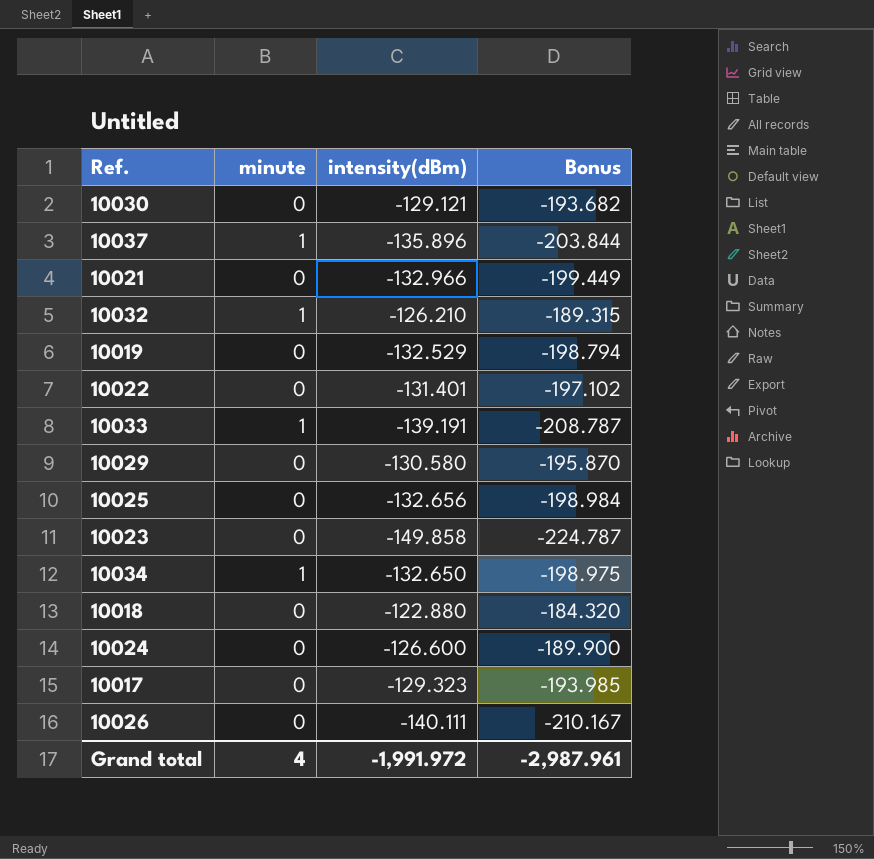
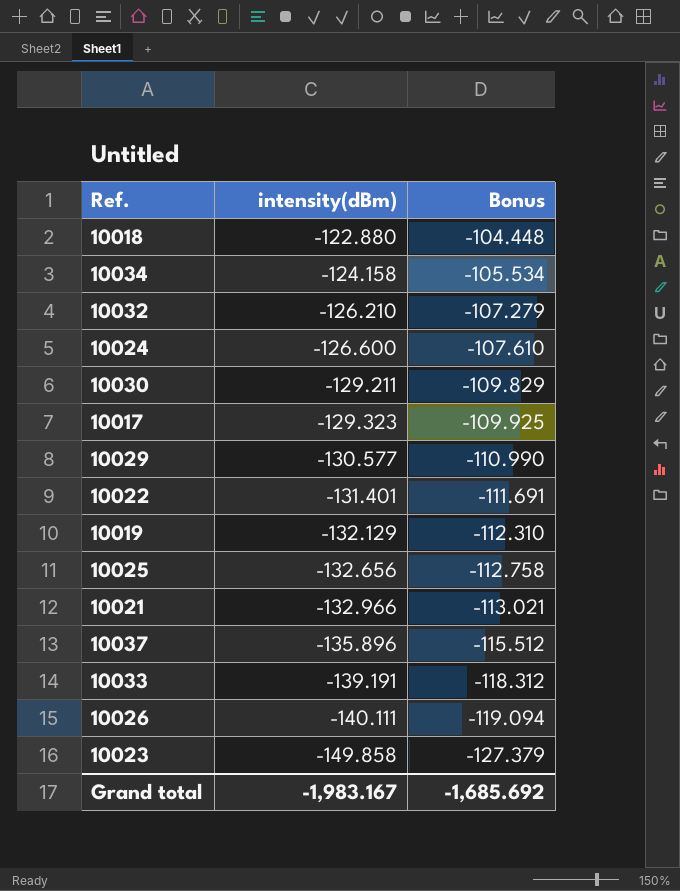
row order: none -> intensity(dBm) descending
column minute | position: 2 -> none
column Bonus | formula: [intensity(dBm)] * 1.5 -> [intensity(dBm)] * 0.85
10034 | intensity(dBm): -132.650 -> -124.158
10030 | intensity(dBm): -129.121 -> -129.211
10029 | intensity(dBm): -130.580 -> -130.577
10019 | intensity(dBm): -132.529 -> -132.129
Grand total | intensity(dBm): -1,991.972 -> -1,983.167
Grand total | Bonus: -2,987.961 -> -1,685.692

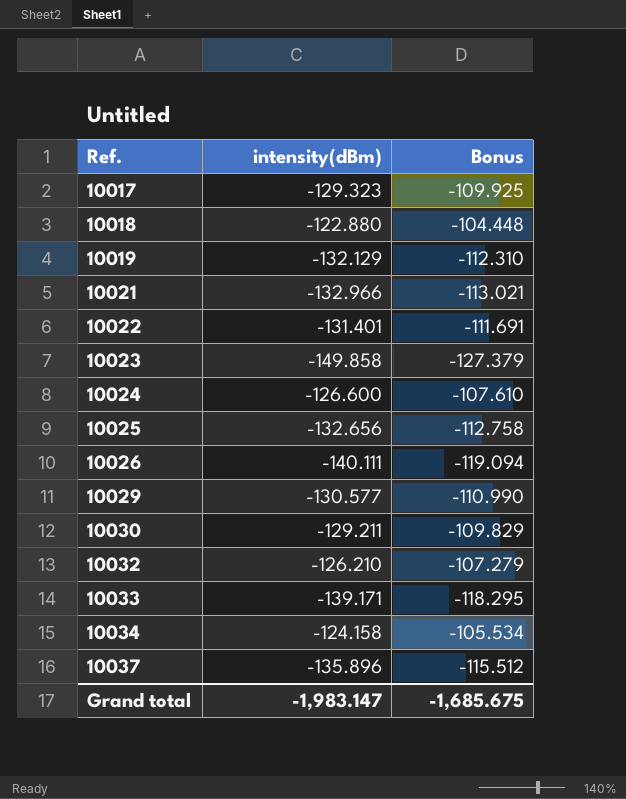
row order: intensity(dBm) descending -> Ref. ascending
10033 | intensity(dBm): -139.191 -> -139.171
10033 | Bonus: -118.312 -> -118.295
Grand total | intensity(dBm): -1,983.167 -> -1,983.147
Grand total | Bonus: -1,685.692 -> -1,685.675

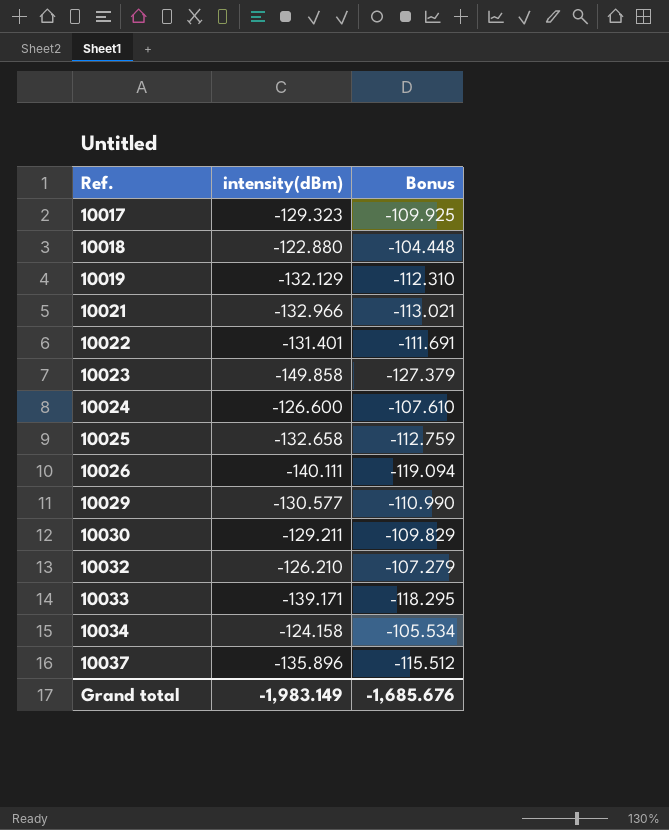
10025 | intensity(dBm): -132.656 -> -132.658
10025 | Bonus: -112.758 -> -112.759
Grand total | intensity(dBm): -1,983.147 -> -1,983.149
Grand total | Bonus: -1,685.675 -> -1,685.676

